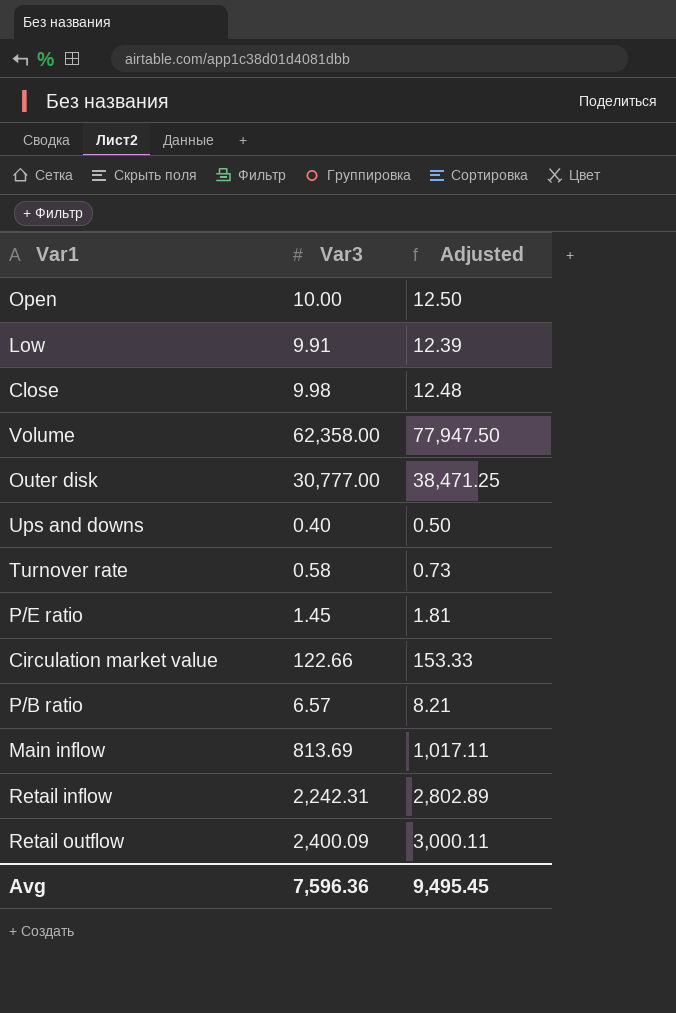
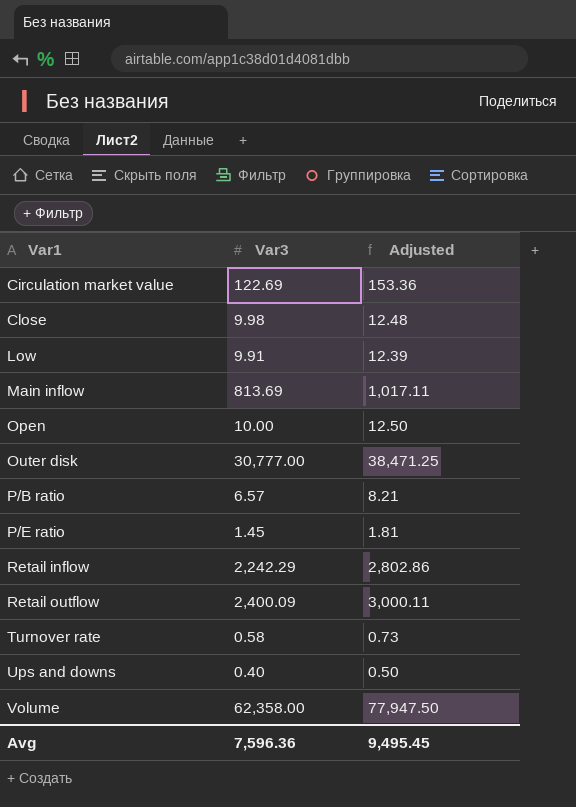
row order: none -> Var1 ascending
Circulation market value | Var3: 122.66 -> 122.69
Circulation market value | Adjusted: 153.33 -> 153.36
Retail inflow | Var3: 2,242.31 -> 2,242.29
Retail inflow | Adjusted: 2,802.89 -> 2,802.86

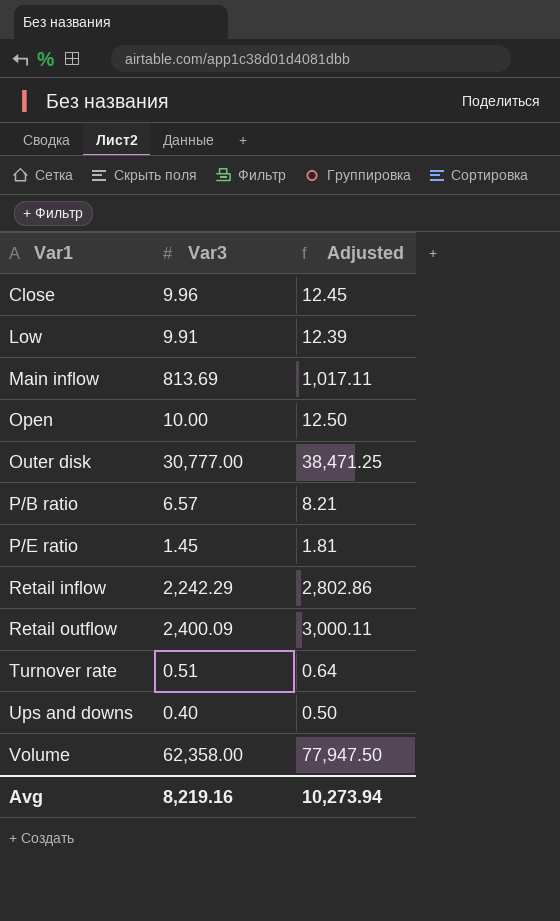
row Circulation market value: 122.69 | 153.36 -> none
Close | Var3: 9.98 -> 9.96
Close | Adjusted: 12.48 -> 12.45
Turnover rate | Var3: 0.58 -> 0.51
Turnover rate | Adjusted: 0.73 -> 0.64
Avg | Var3: 7,596.36 -> 8,219.16
Avg | Adjusted: 9,495.45 -> 10,273.94

